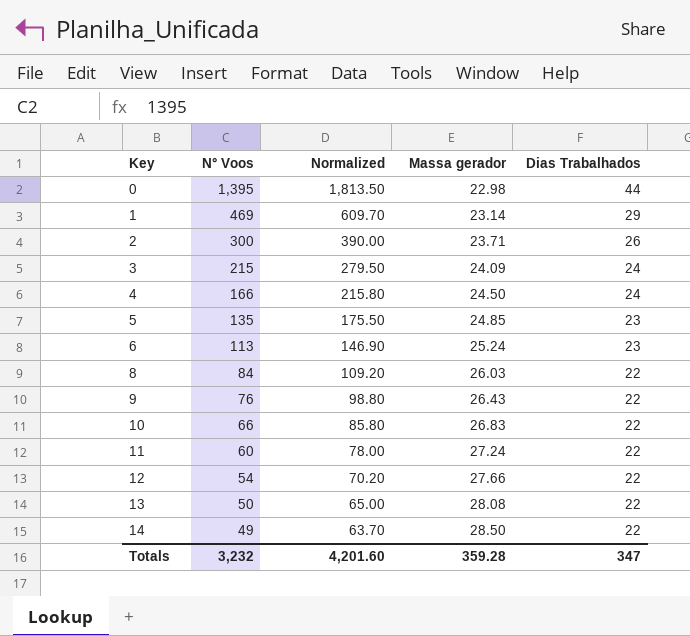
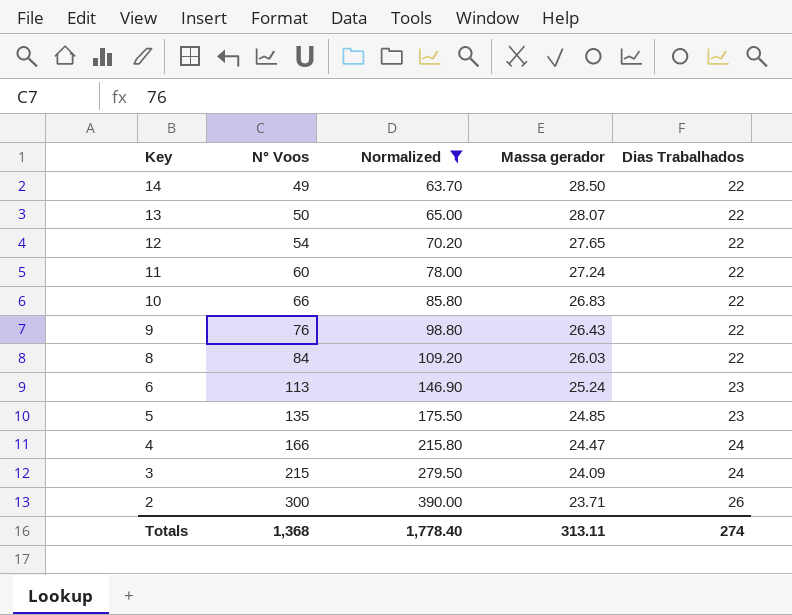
filter: none -> Normalized <= 390.00
row order: Key ascending -> Key descending
13 | Massa gerador: 28.08 -> 28.07
12 | Massa gerador: 27.66 -> 27.65
4 | Massa gerador: 24.50 -> 24.47
Totals | N° Voos: 3,232 -> 1,368
Totals | Normalized: 4,201.60 -> 1,778.40
Totals | Massa gerador: 359.28 -> 313.11
Totals | Dias Trabalhados: 347 -> 274

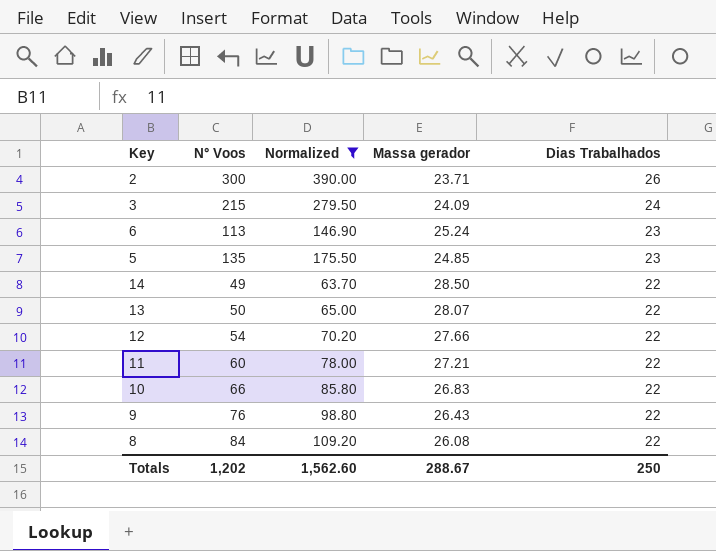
row order: Key descending -> Dias Trabalhados descending
row 4: 166 | 215.80 | 24.47 | 24 -> none
12 | Massa gerador: 27.65 -> 27.66
11 | Massa gerador: 27.24 -> 27.21
8 | Massa gerador: 26.03 -> 26.08
Totals | N° Voos: 1,368 -> 1,202
Totals | Normalized: 1,778.40 -> 1,562.60
Totals | Massa gerador: 313.11 -> 288.67
Totals | Dias Trabalhados: 274 -> 250

